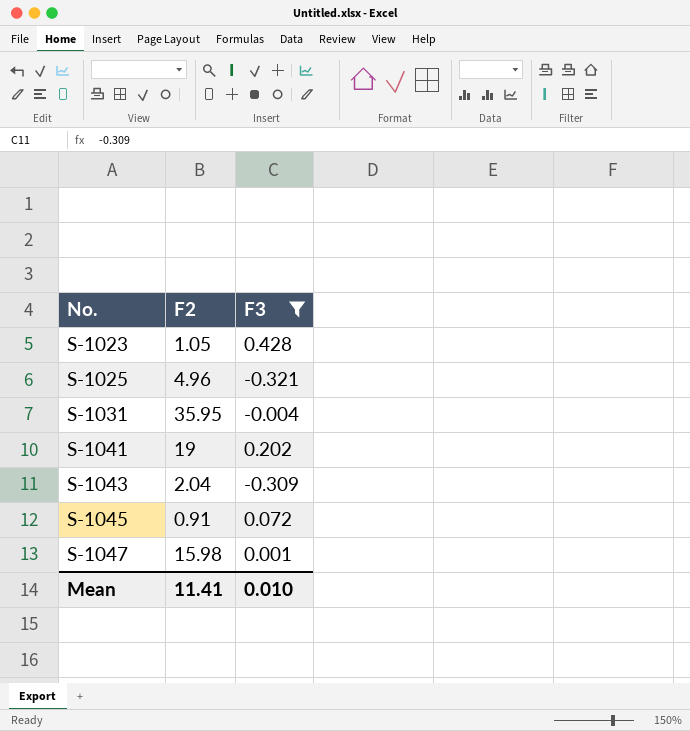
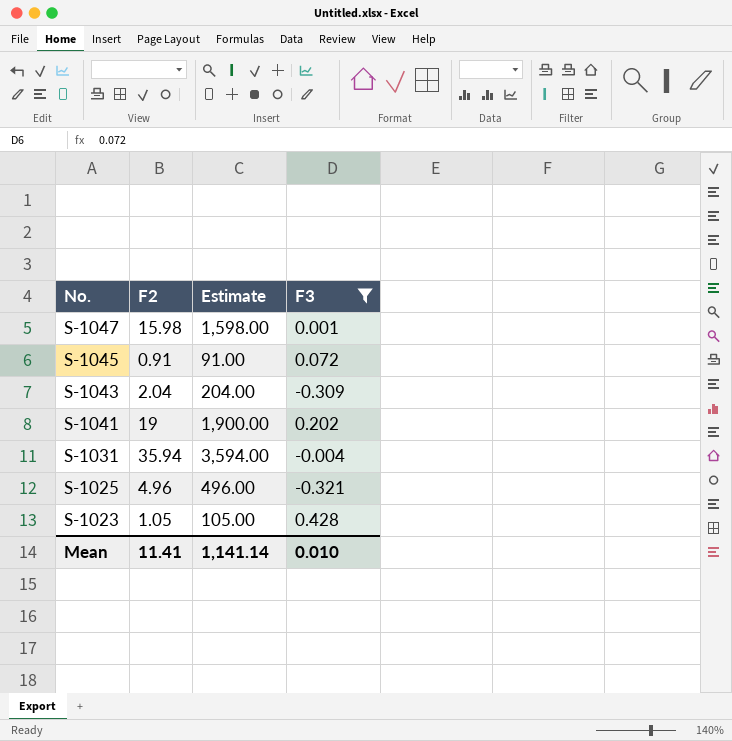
row order: No. ascending -> No. descending
column Estimate | formula: none -> [F2] * 100
S-1031 | F2: 35.95 -> 35.94

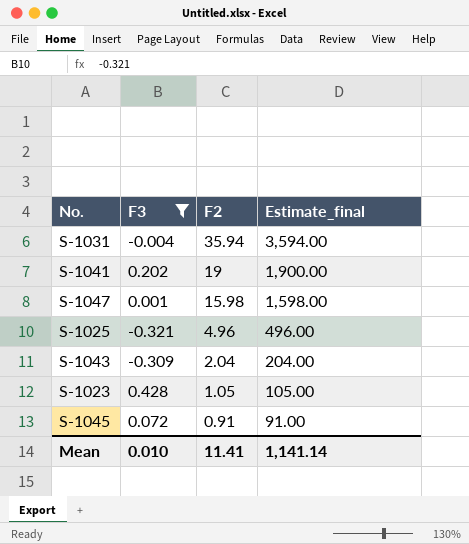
row order: No. descending -> F2 descending
column F3 | position: 4 -> 2
column name: Estimate -> Estimate_final

